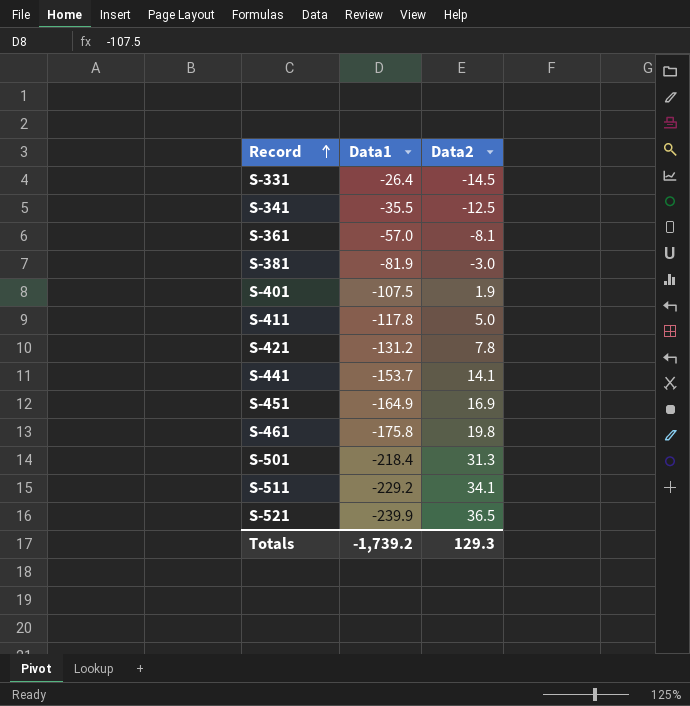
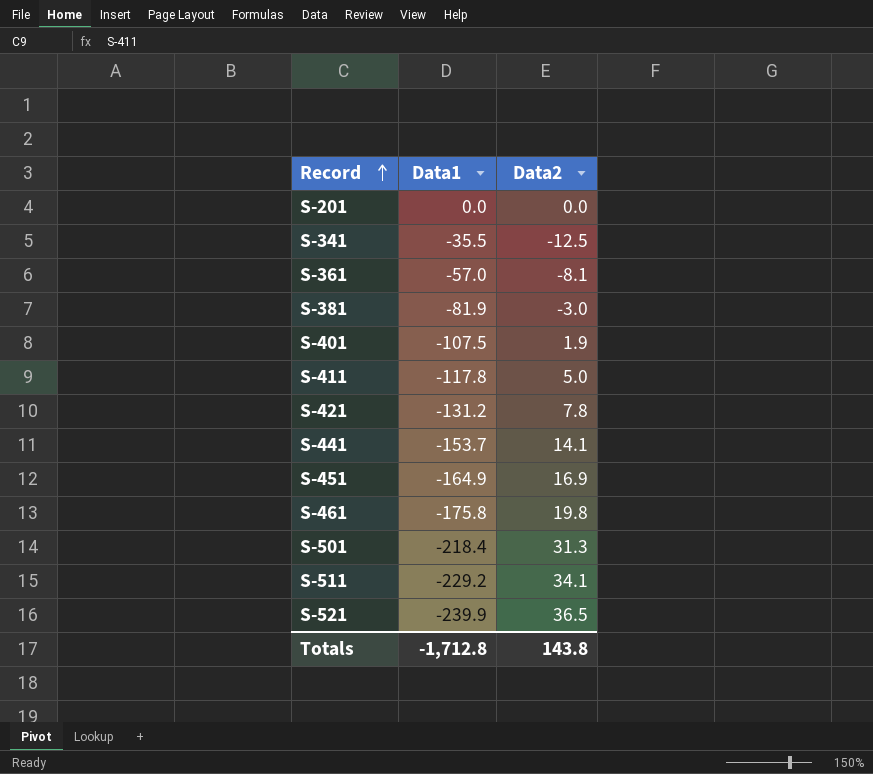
row S-331: -26.4 | -14.5 -> none
row S-201: none -> 0.0 | 0.0
Totals | Data1: -1,739.2 -> -1,712.8
Totals | Data2: 129.3 -> 143.8

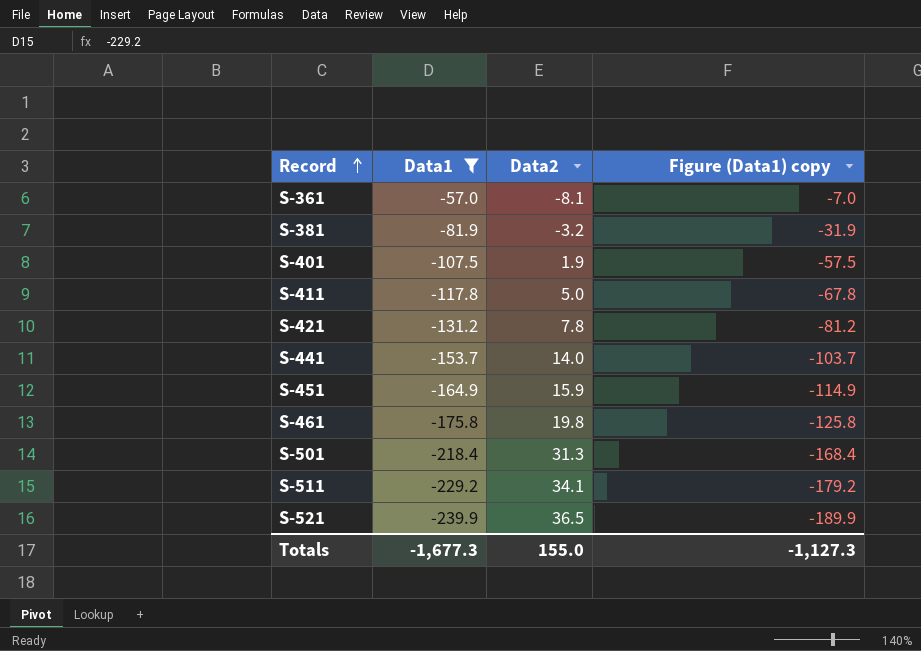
filter: none -> Data1 <= -57.0
column Figure (Data1) copy | formula: none -> [Data1] + 50
S-381 | Data2: -3.0 -> -3.2
S-441 | Data2: 14.1 -> 14.0
S-451 | Data2: 16.9 -> 15.9
Totals | Data1: -1,712.8 -> -1,677.3
Totals | Data2: 143.8 -> 155.0

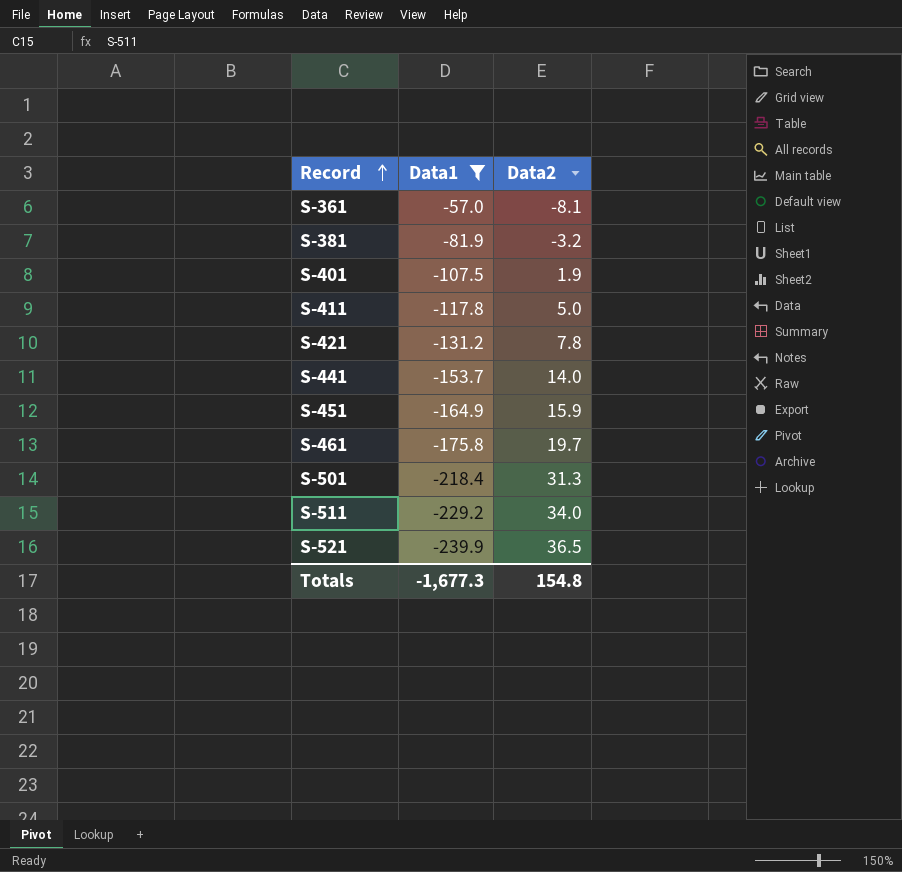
column Figure (Data1) copy | formula: [Data1] + 50 -> none
S-461 | Data2: 19.8 -> 19.7
S-511 | Data2: 34.1 -> 34.0
Totals | Data2: 155.0 -> 154.8

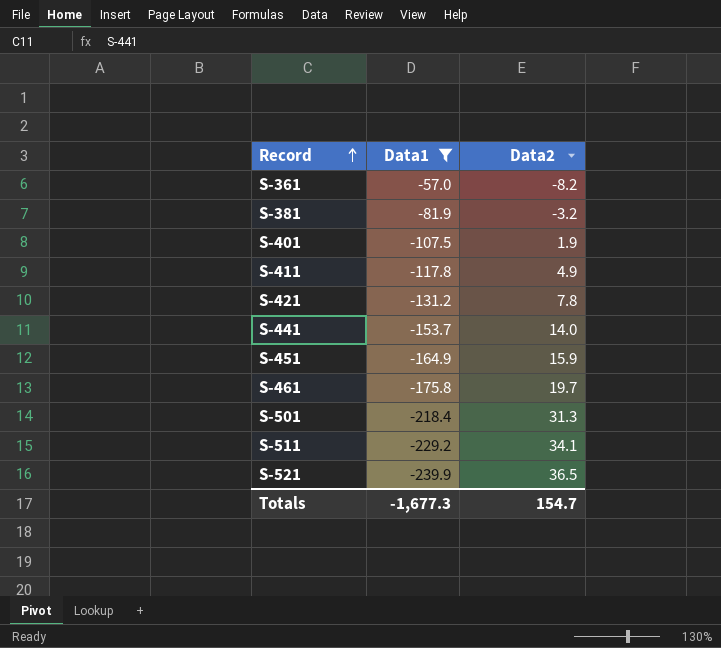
S-361 | Data2: -8.1 -> -8.2
S-411 | Data2: 5.0 -> 4.9
S-511 | Data2: 34.0 -> 34.1
Totals | Data2: 154.8 -> 154.7

